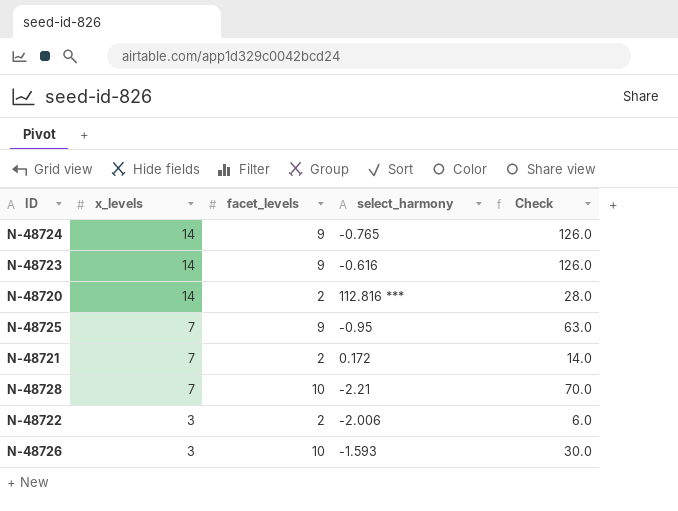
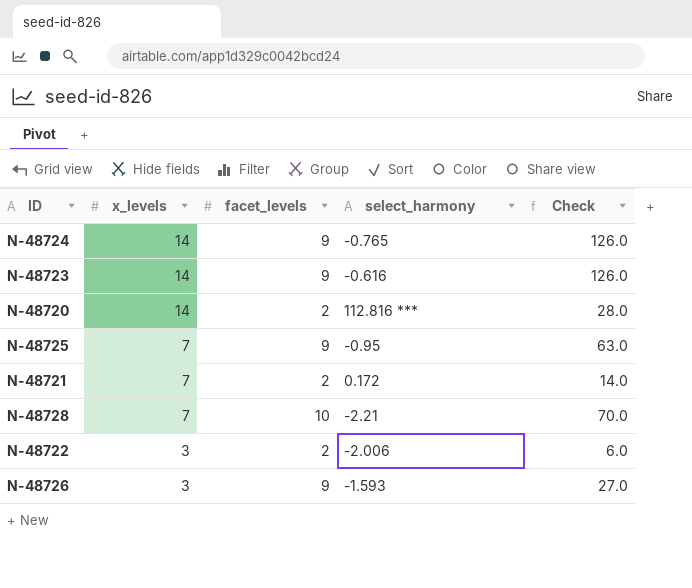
N-48726 | facet_levels: 10 -> 9
N-48726 | Check: 30.0 -> 27.0

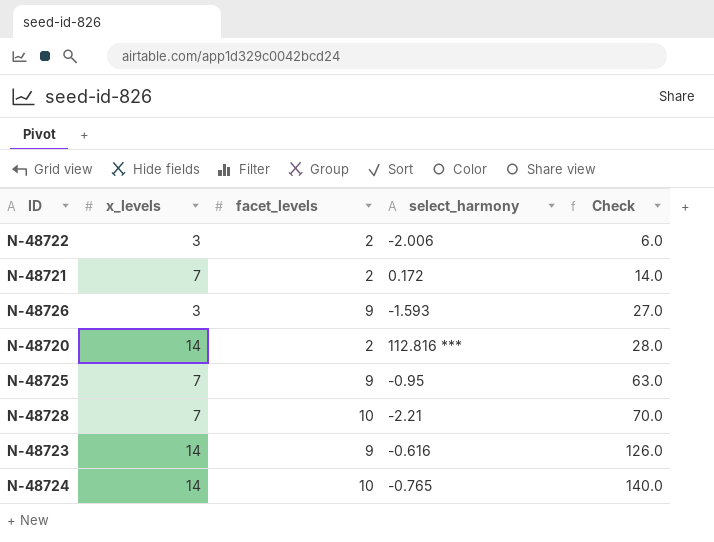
row order: x_levels descending -> Check ascending
N-48724 | facet_levels: 9 -> 10
N-48724 | Check: 126.0 -> 140.0

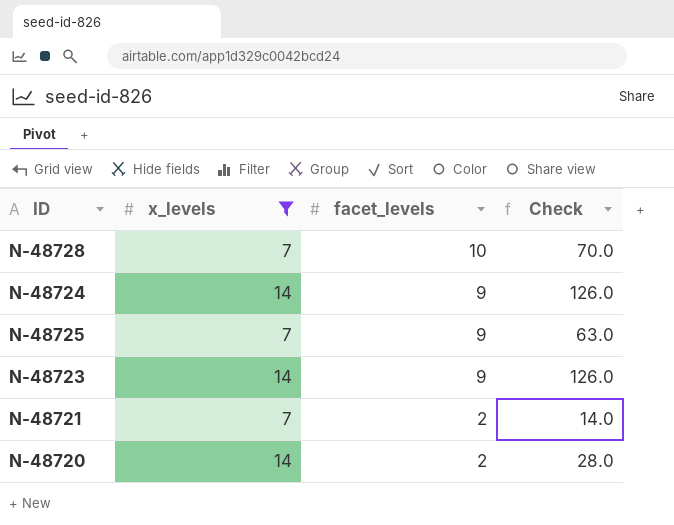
filter: none -> x_levels != 3
row order: Check ascending -> facet_levels descending
column select_harmony | position: 4 -> none
N-48724 | facet_levels: 10 -> 9
N-48724 | Check: 140.0 -> 126.0

